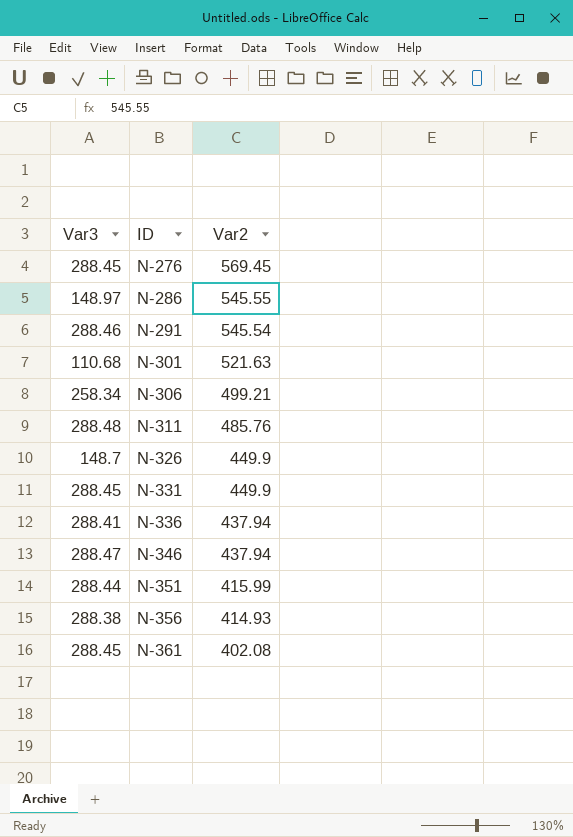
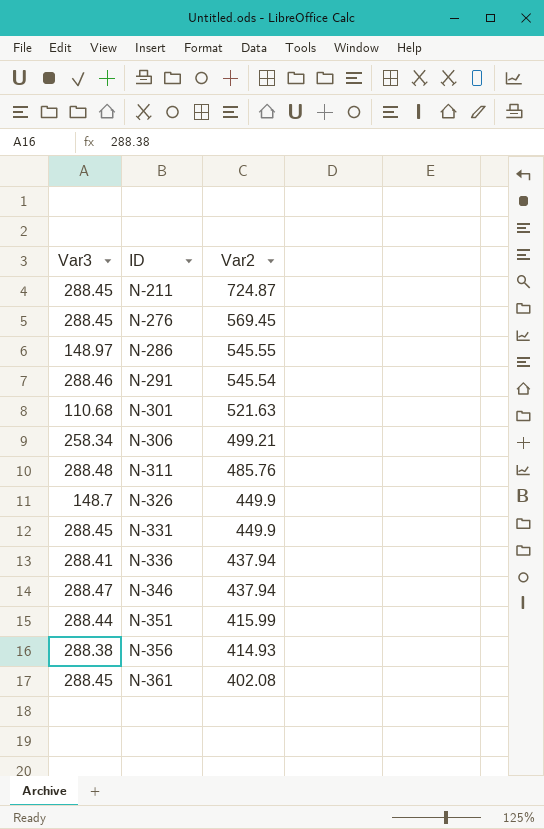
row N-211: none -> 288.45 | 724.87

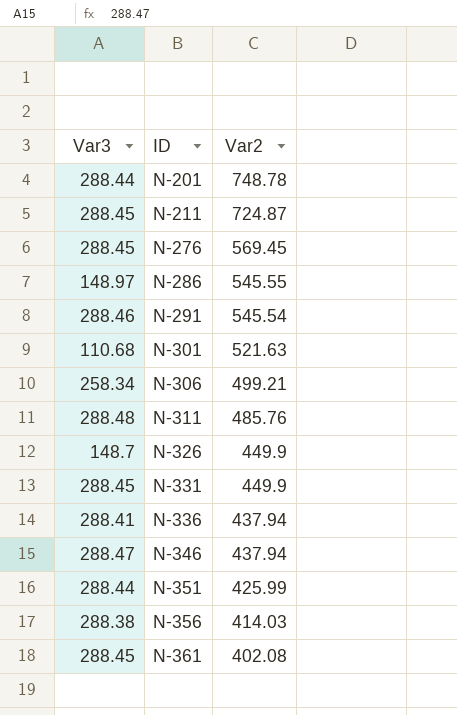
row N-201: none -> 288.44 | 748.78
N-351 | Var2: 415.99 -> 425.99
N-356 | Var2: 414.93 -> 414.03

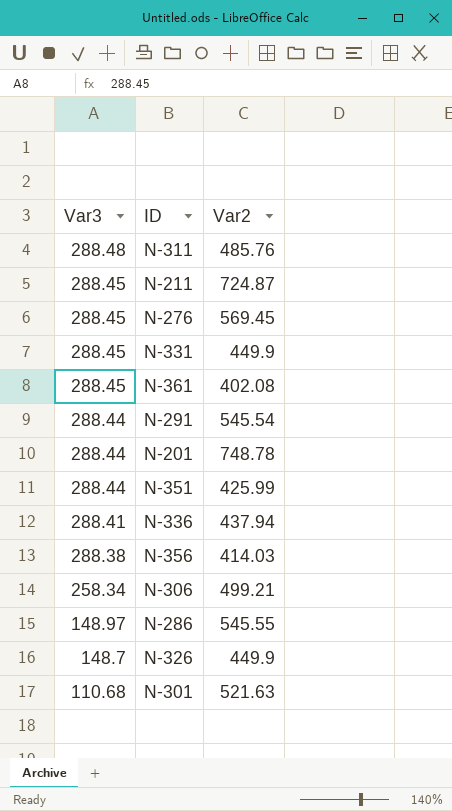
row order: ID ascending -> Var3 descending
row N-346: 288.47 | 437.94 -> none
N-291 | Var3: 288.46 -> 288.44

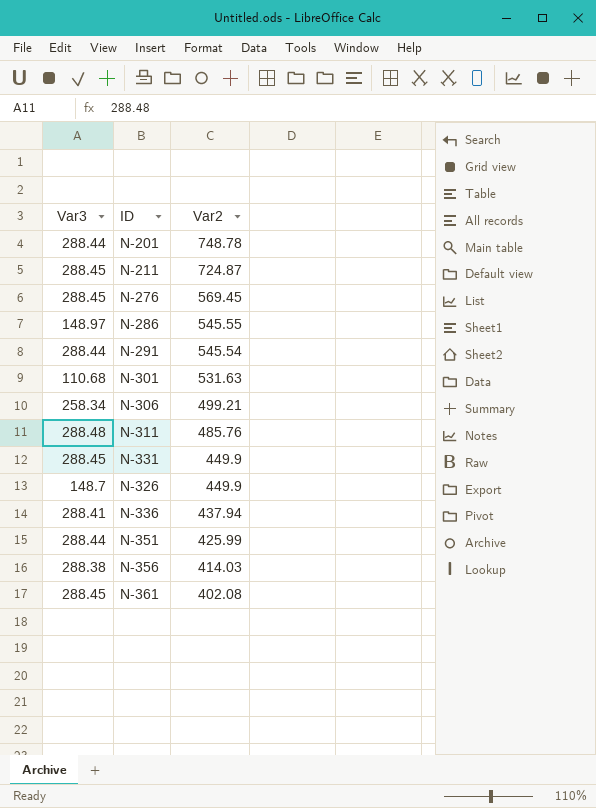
row order: Var3 descending -> Var2 descending
N-301 | Var2: 521.63 -> 531.63

